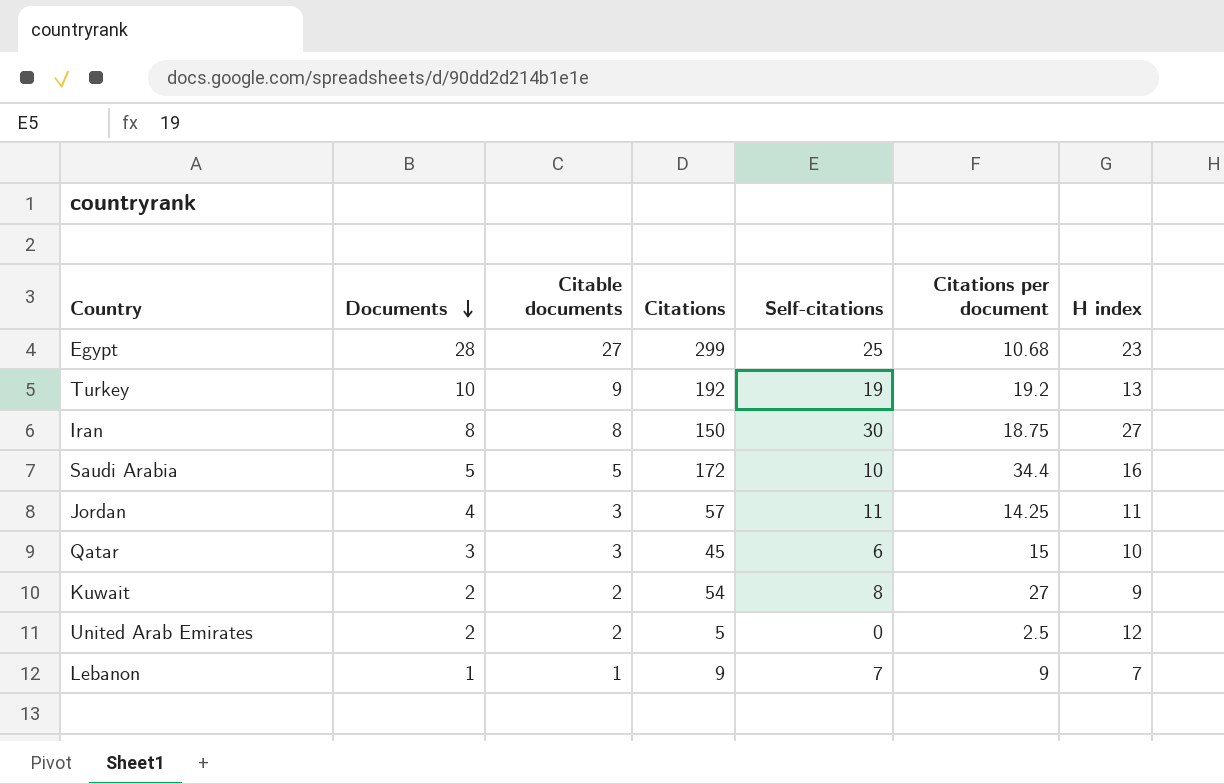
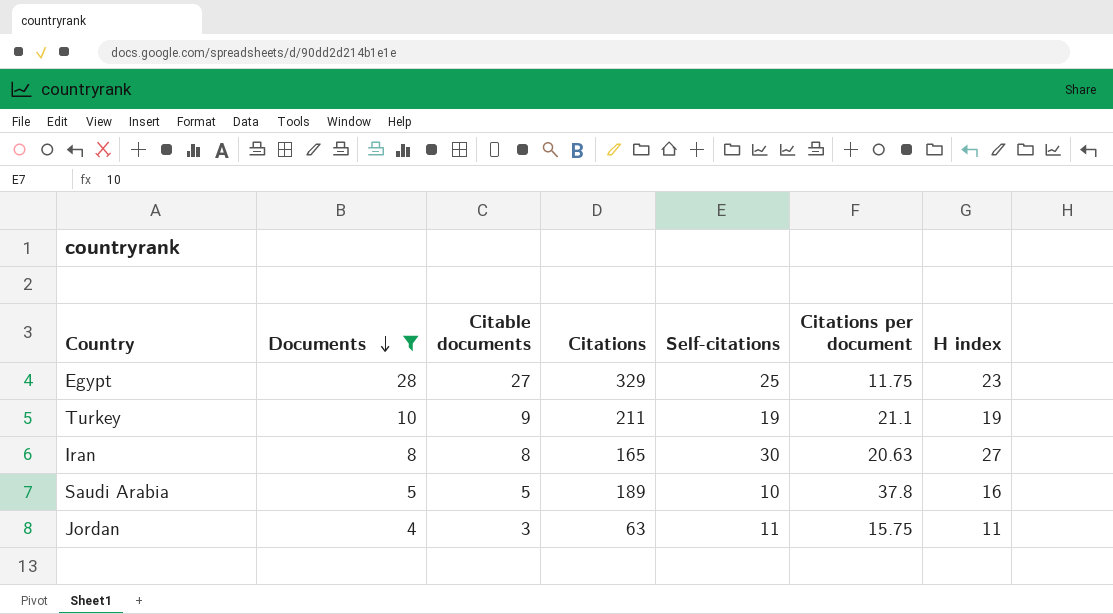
filter: none -> Documents >= 4
Egypt | Citations: 299 -> 329
Egypt | Citations per document: 10.68 -> 11.75
Turkey | Citations: 192 -> 211
Turkey | Citations per document: 19.2 -> 21.1
Turkey | H index: 13 -> 19
Iran | Citations: 150 -> 165
Iran | Citations per document: 18.75 -> 20.63
Saudi Arabia | Citations: 172 -> 189
Saudi Arabia | Citations per document: 34.4 -> 37.8
Jordan | Citations: 57 -> 63
Jordan | Citations per document: 14.25 -> 15.75

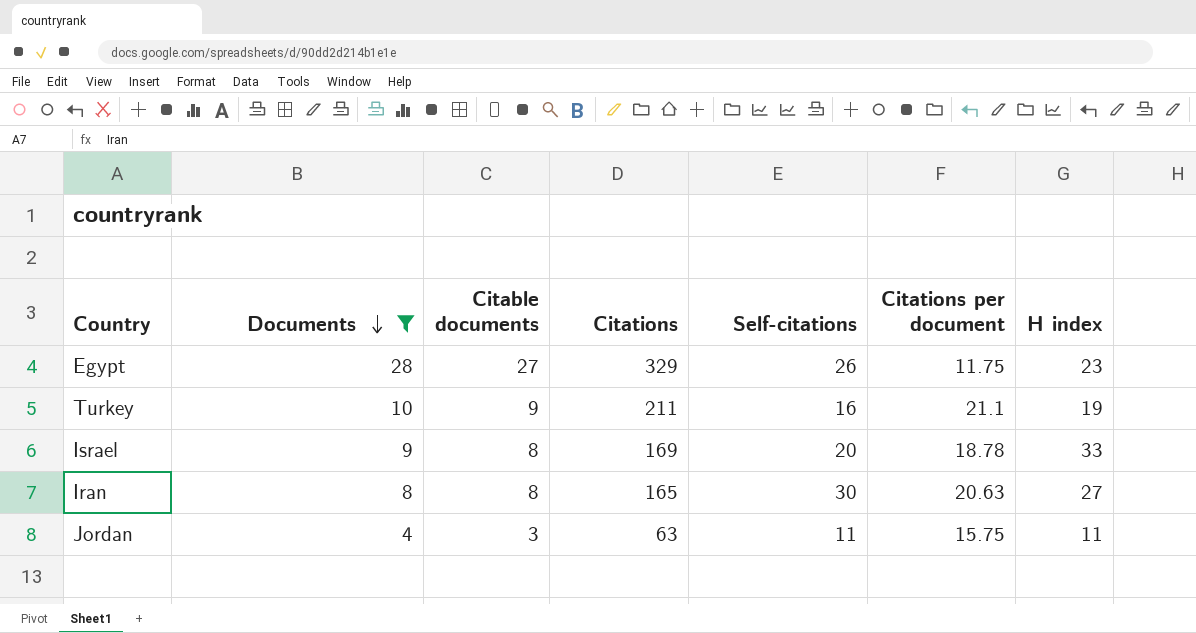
row Saudi Arabia: 5 | 5 | 189 | 10 | 37.8 | 16 -> none
Egypt | Self-citations: 25 -> 26
Turkey | Self-citations: 19 -> 16
row Israel: none -> 9 | 8 | 169 | 20 | 18.78 | 33

